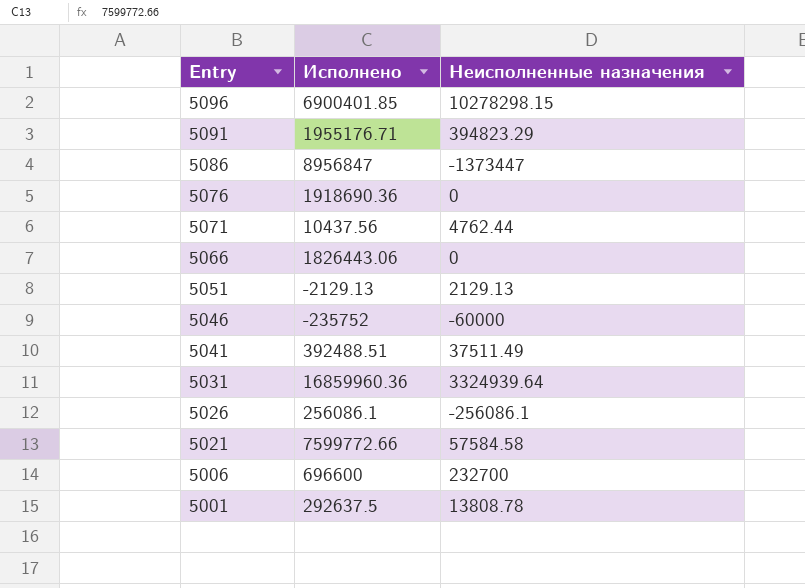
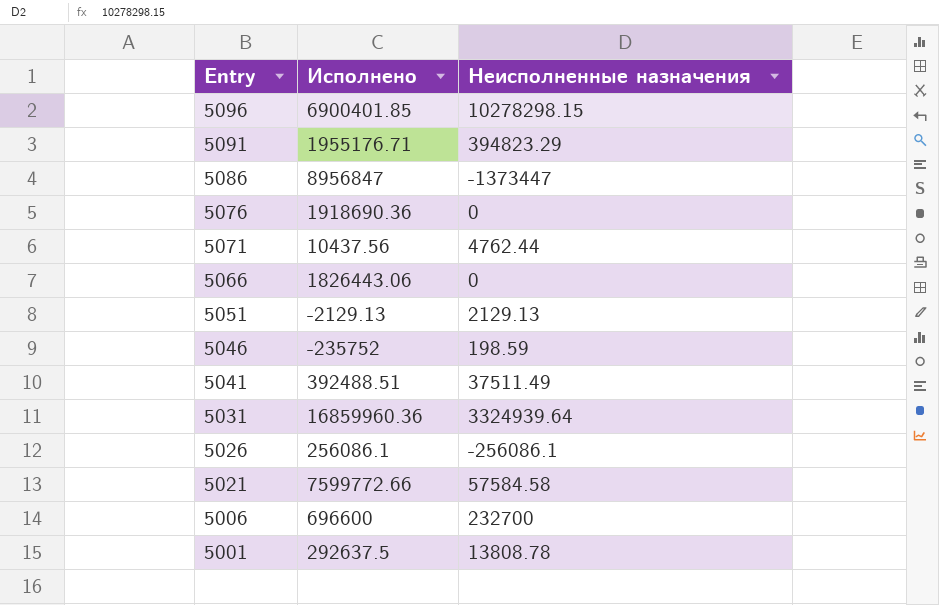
5046 | Неисполненные назначения: -60000 -> 198.59

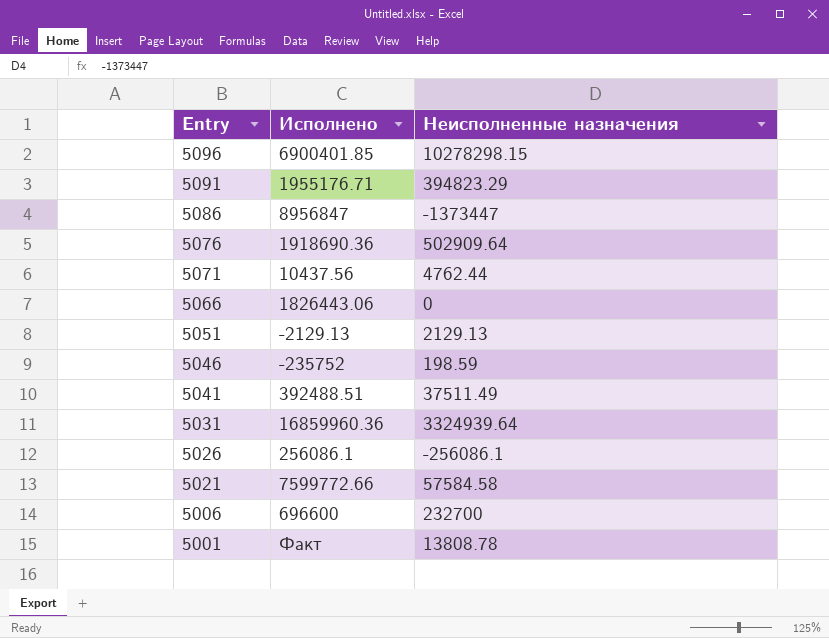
5076 | Неисполненные назначения: 0 -> 502909.64
5001 | Исполнено: 292637.5 -> Факт

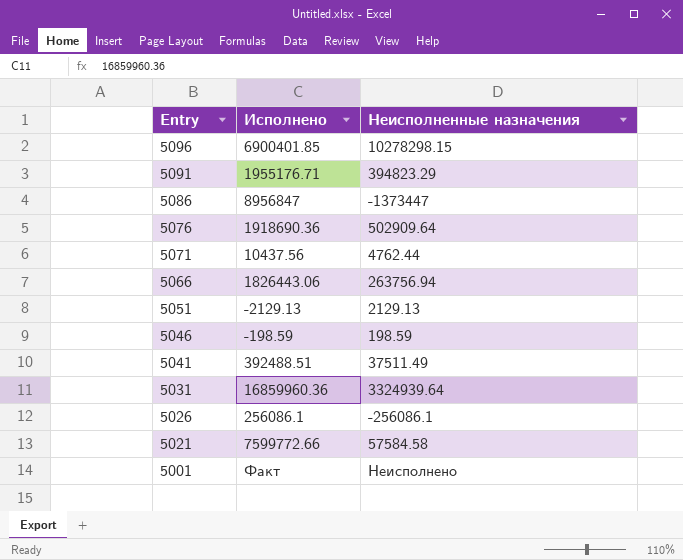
row 5006: 696600 | 232700 -> none
5066 | Неисполненные назначения: 0 -> 263756.94
5046 | Исполнено: -235752 -> -198.59
5001 | Неисполненные назначения: 13808.78 -> Неисполнено

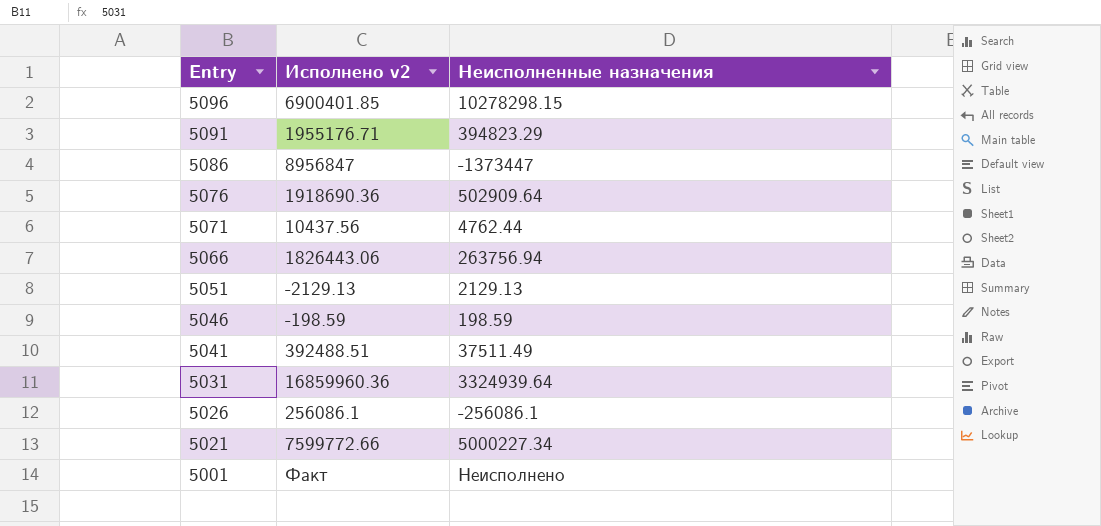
column name: Исполнено -> Исполнено v2
5021 | Неисполненные назначения: 57584.58 -> 5000227.34

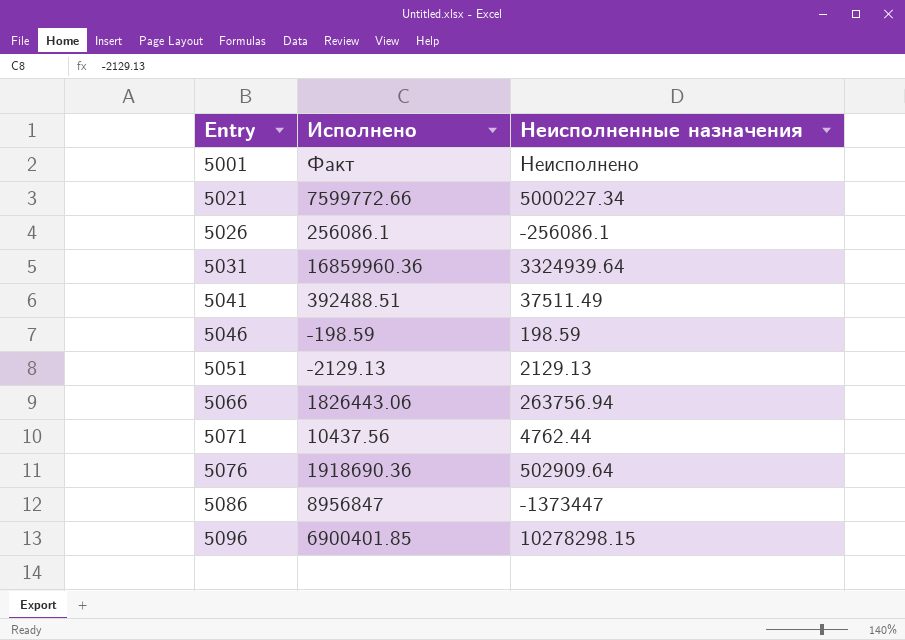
row order: Entry descending -> Entry ascending
column name: Исполнено v2 -> Исполнено
row 5091: 1955176.71 | 394823.29 -> none

